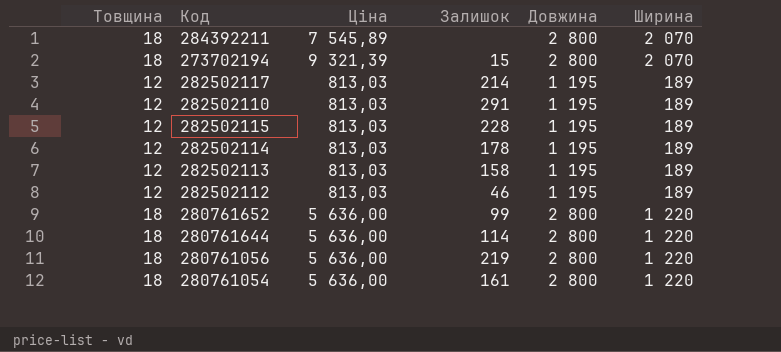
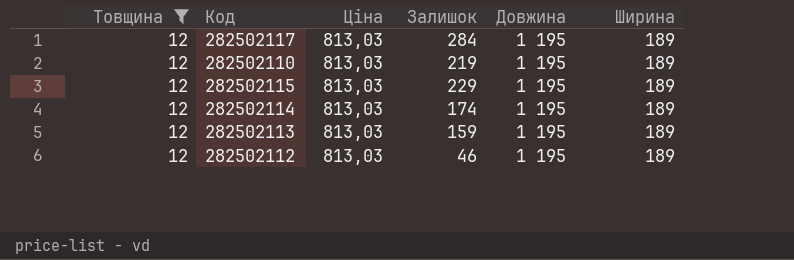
filter: none -> Товщина = 12
282502117 | Залишок: 214 -> 284
282502110 | Залишок: 291 -> 219
282502115 | Залишок: 228 -> 229
282502114 | Залишок: 178 -> 174
282502113 | Залишок: 158 -> 159

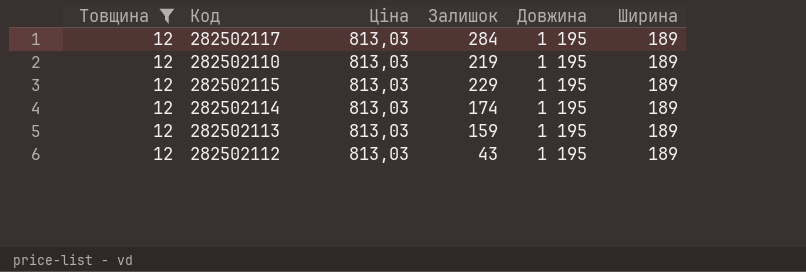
282502112 | Залишок: 46 -> 43

